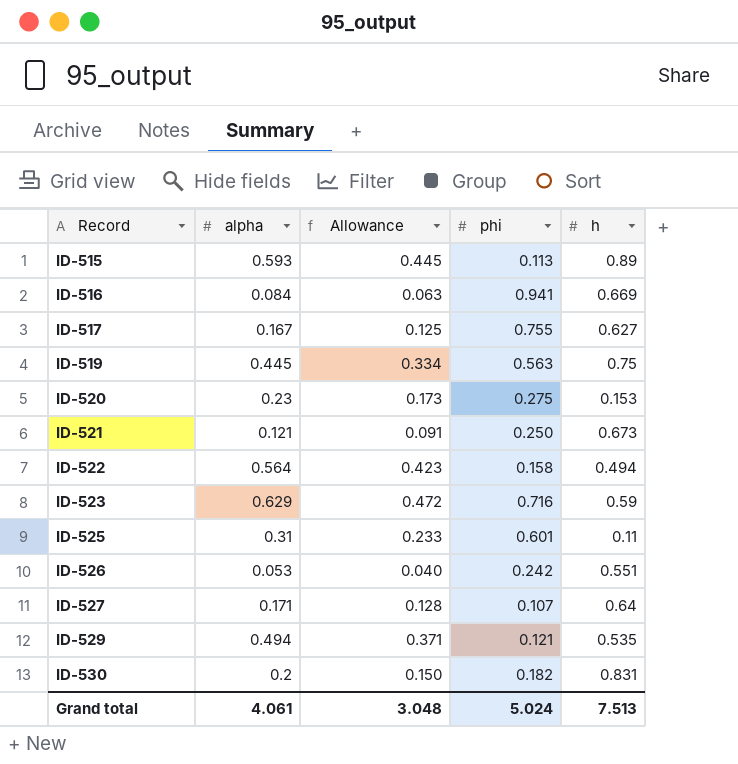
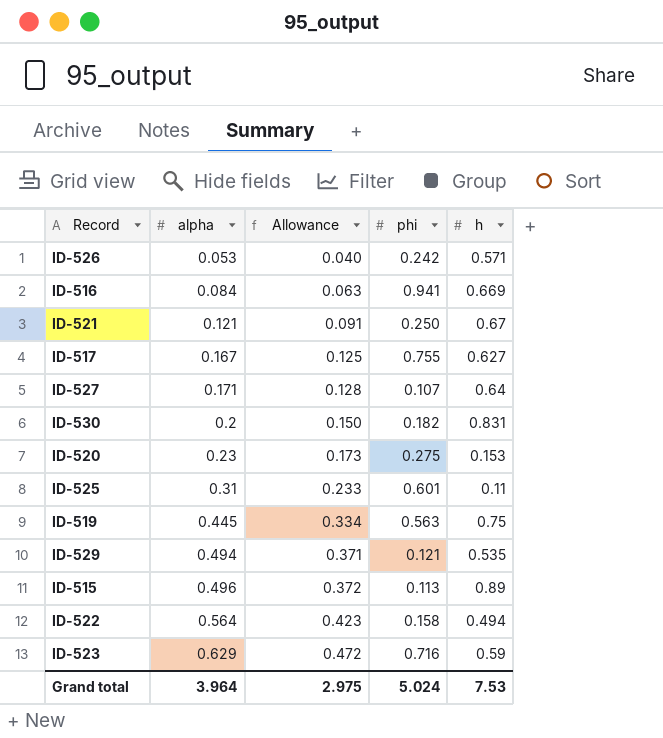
row order: Record ascending -> alpha ascending
ID-526 | h: 0.551 -> 0.571
ID-521 | h: 0.673 -> 0.67
ID-515 | alpha: 0.593 -> 0.496
ID-515 | Allowance: 0.445 -> 0.372
Grand total | alpha: 4.061 -> 3.964
Grand total | Allowance: 3.048 -> 2.975
Grand total | h: 7.513 -> 7.53

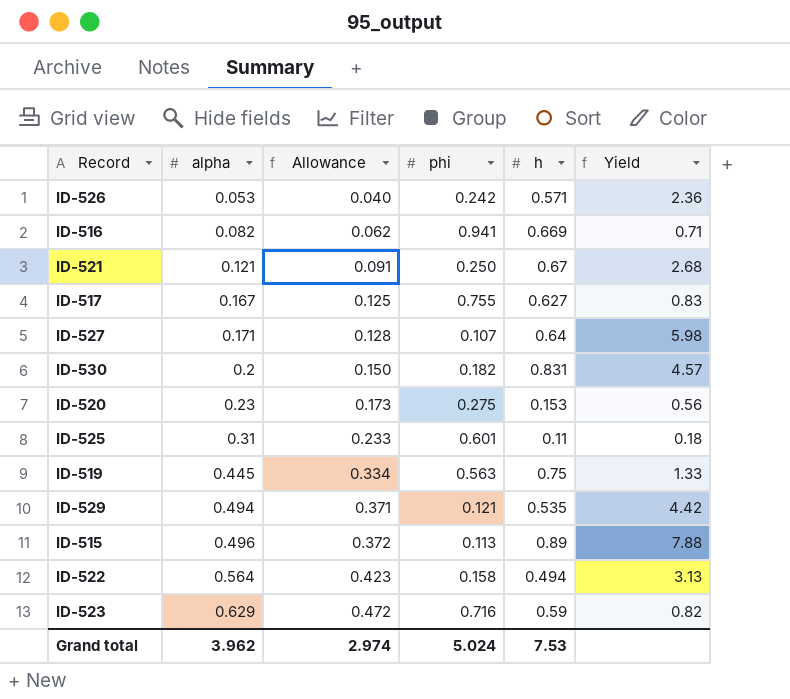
column Yield | formula: none -> [h] / [phi]
ID-516 | alpha: 0.084 -> 0.082
ID-516 | Allowance: 0.063 -> 0.062
Grand total | alpha: 3.964 -> 3.962
Grand total | Allowance: 2.975 -> 2.974

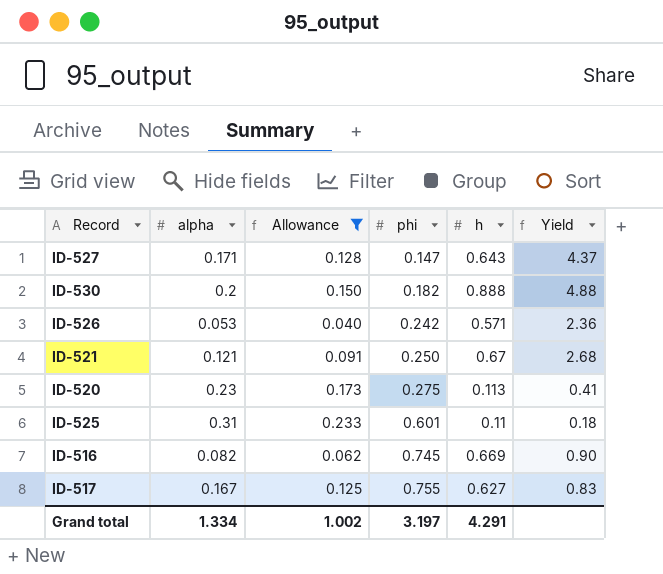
filter: none -> Allowance <= 0.233
row order: alpha ascending -> phi ascending
ID-527 | phi: 0.107 -> 0.147
ID-527 | h: 0.64 -> 0.643
ID-527 | Yield: 5.98 -> 4.37
ID-530 | h: 0.831 -> 0.888
ID-530 | Yield: 4.57 -> 4.88
ID-520 | h: 0.153 -> 0.113
ID-520 | Yield: 0.56 -> 0.41
ID-516 | phi: 0.941 -> 0.745
ID-516 | Yield: 0.71 -> 0.90
Grand total | alpha: 3.962 -> 1.334
Grand total | Allowance: 2.974 -> 1.002
Grand total | phi: 5.024 -> 3.197
Grand total | h: 7.53 -> 4.291

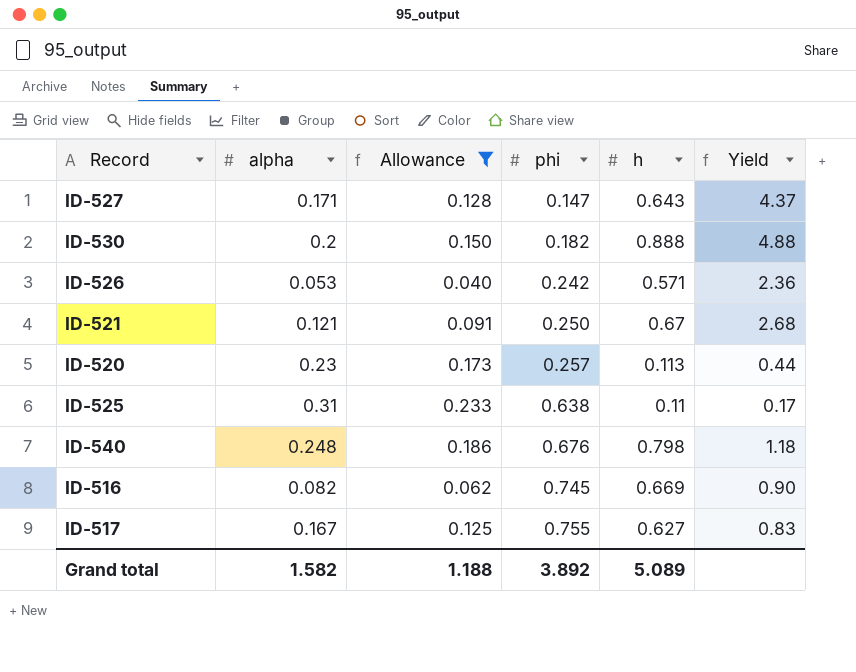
ID-520 | phi: 0.275 -> 0.257
ID-520 | Yield: 0.41 -> 0.44
ID-525 | phi: 0.601 -> 0.638
ID-525 | Yield: 0.18 -> 0.17
row ID-540: none -> 0.248 | 0.186 | 0.676 | 0.798 | 1.18
Grand total | alpha: 1.334 -> 1.582
Grand total | Allowance: 1.002 -> 1.188
Grand total | phi: 3.197 -> 3.892
Grand total | h: 4.291 -> 5.089

